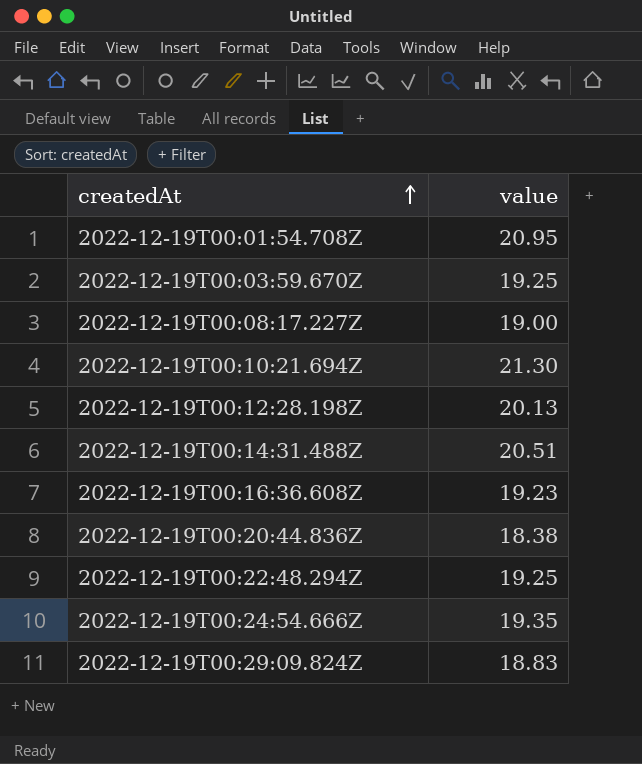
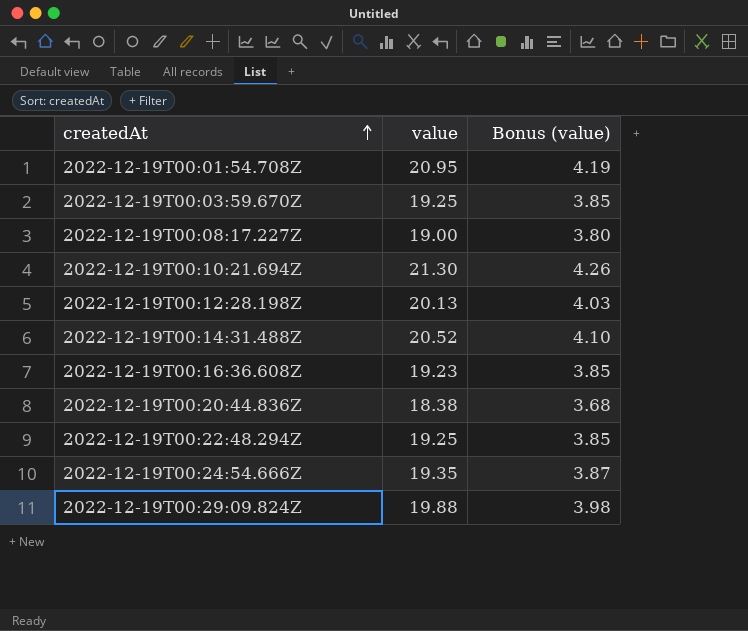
column Bonus (value) | formula: none -> [value] * 0.2
2022-12-19T00:14:31.488Z | value: 20.51 -> 20.52
2022-12-19T00:29:09.824Z | value: 18.83 -> 19.88

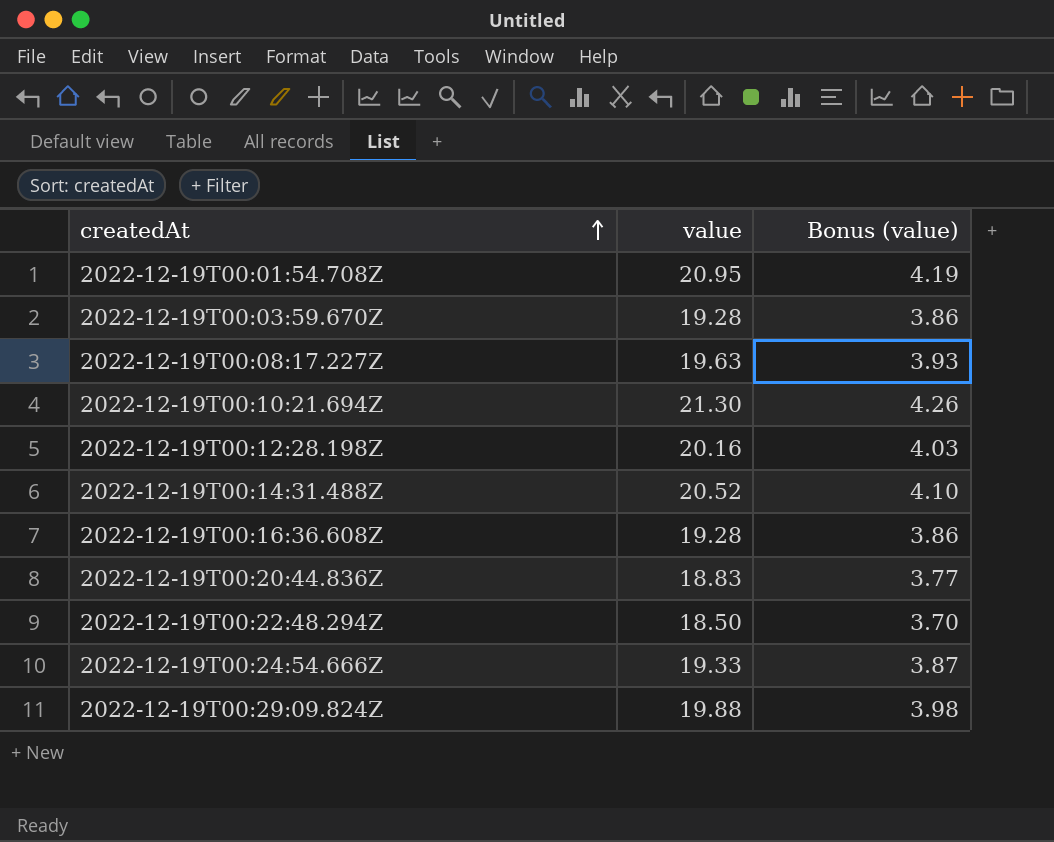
2022-12-19T00:03:59.670Z | value: 19.25 -> 19.28
2022-12-19T00:03:59.670Z | Bonus (value): 3.85 -> 3.86
2022-12-19T00:08:17.227Z | value: 19.00 -> 19.63
2022-12-19T00:08:17.227Z | Bonus (value): 3.80 -> 3.93
2022-12-19T00:12:28.198Z | value: 20.13 -> 20.16
2022-12-19T00:16:36.608Z | value: 19.23 -> 19.28
2022-12-19T00:16:36.608Z | Bonus (value): 3.85 -> 3.86
2022-12-19T00:20:44.836Z | value: 18.38 -> 18.83
2022-12-19T00:20:44.836Z | Bonus (value): 3.68 -> 3.77
2022-12-19T00:22:48.294Z | value: 19.25 -> 18.50
2022-12-19T00:22:48.294Z | Bonus (value): 3.85 -> 3.70
2022-12-19T00:24:54.666Z | value: 19.35 -> 19.33

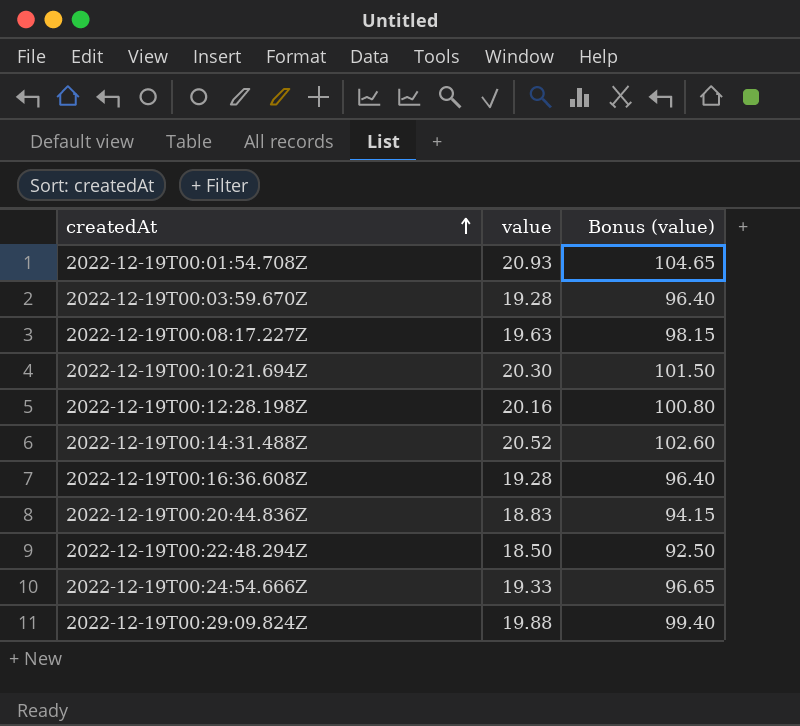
column Bonus (value) | formula: [value] * 0.2 -> [value] * 5
2022-12-19T00:01:54.708Z | value: 20.95 -> 20.93
2022-12-19T00:10:21.694Z | value: 21.30 -> 20.30

